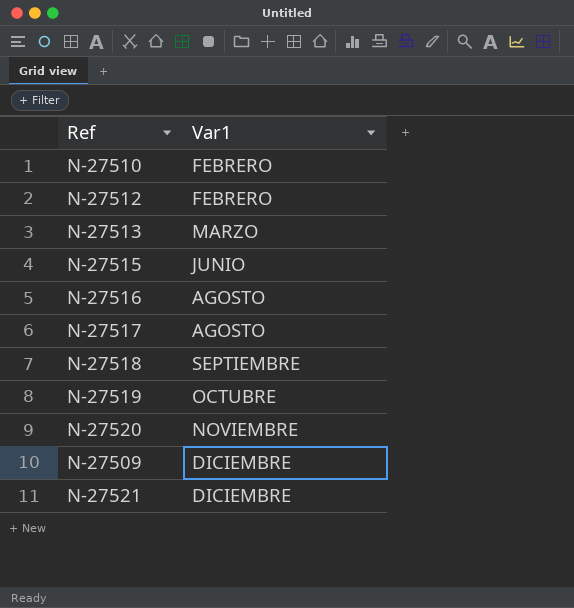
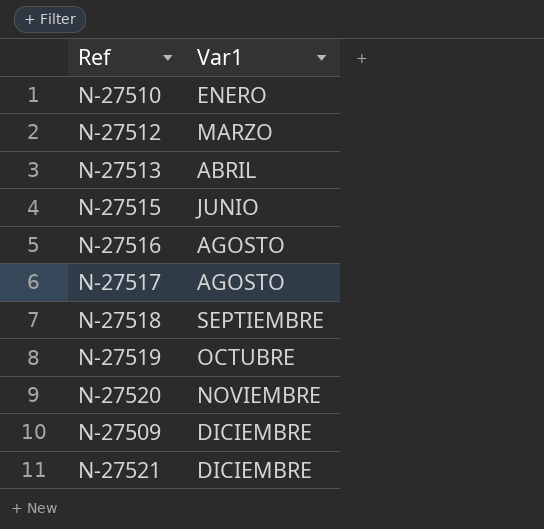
N-27510 | Var1: FEBRERO -> ENERO
N-27512 | Var1: FEBRERO -> MARZO
N-27513 | Var1: MARZO -> ABRIL

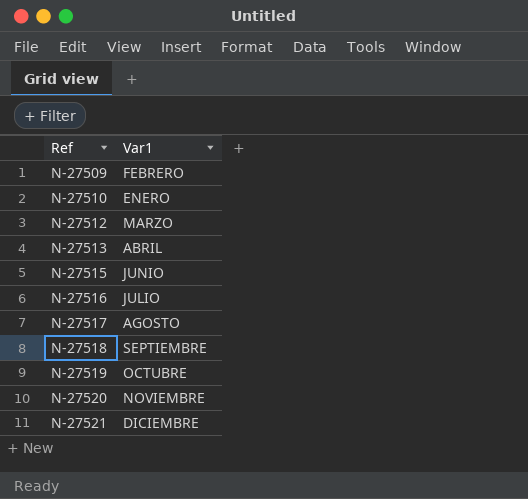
row order: Var1 ascending -> Ref ascending
N-27509 | Var1: DICIEMBRE -> FEBRERO
N-27516 | Var1: AGOSTO -> JULIO

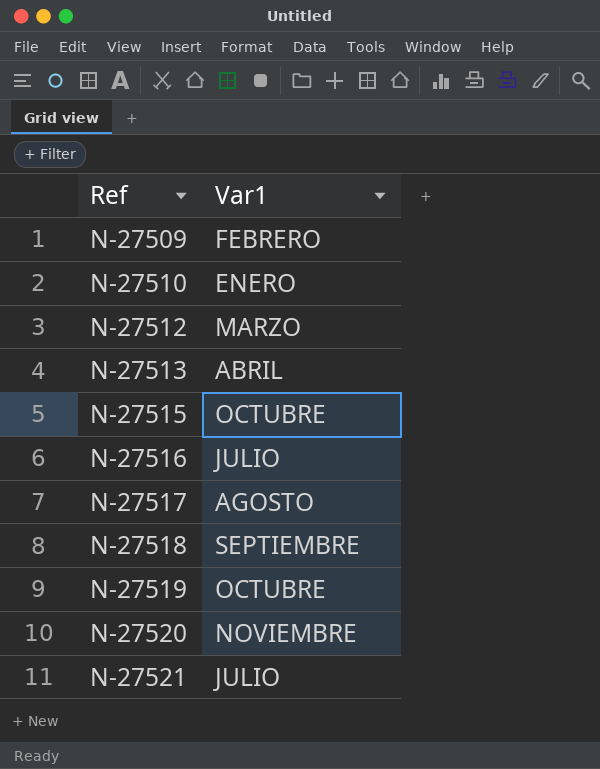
N-27515 | Var1: JUNIO -> OCTUBRE
N-27521 | Var1: DICIEMBRE -> JULIO

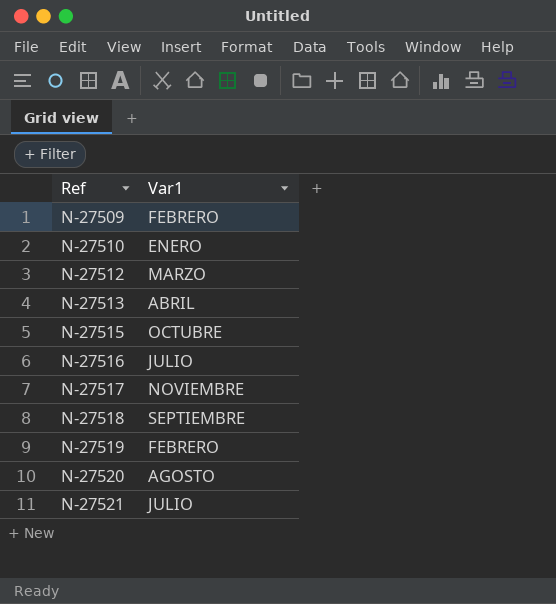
N-27517 | Var1: AGOSTO -> NOVIEMBRE
N-27519 | Var1: OCTUBRE -> FEBRERO
N-27520 | Var1: NOVIEMBRE -> AGOSTO

